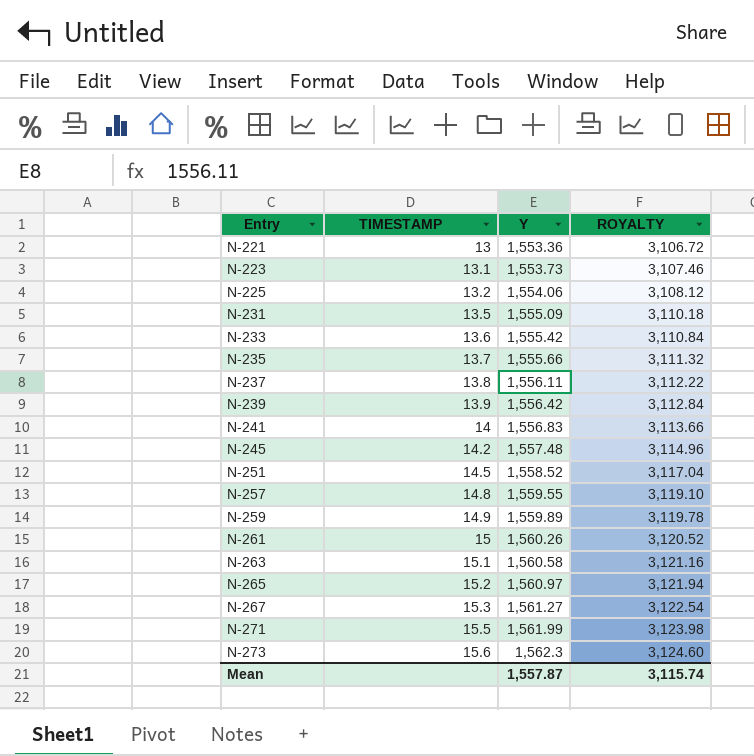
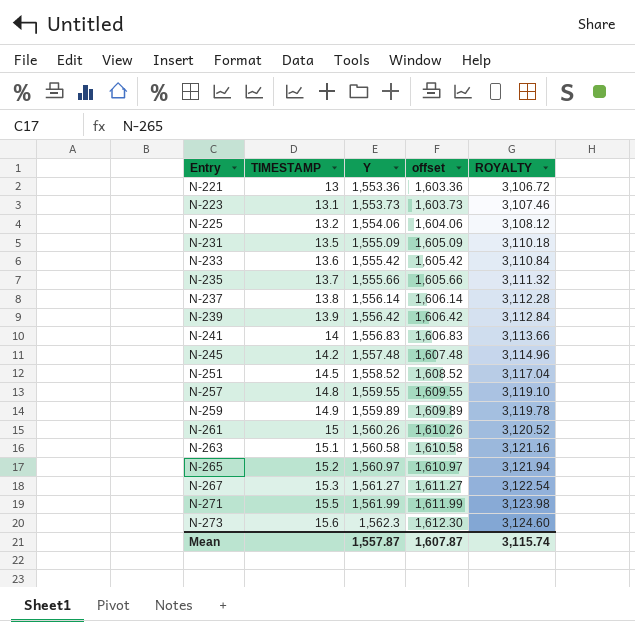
column offset | formula: none -> [Y] + 50
N-237 | Y: 1,556.11 -> 1,556.14
N-237 | ROYALTY: 3,112.22 -> 3,112.28

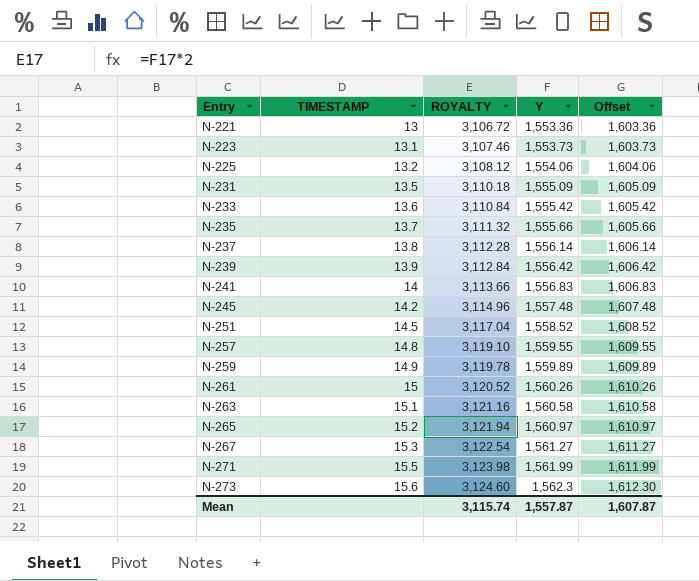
column ROYALTY | position: 5 -> 3
column name: offset -> Offset

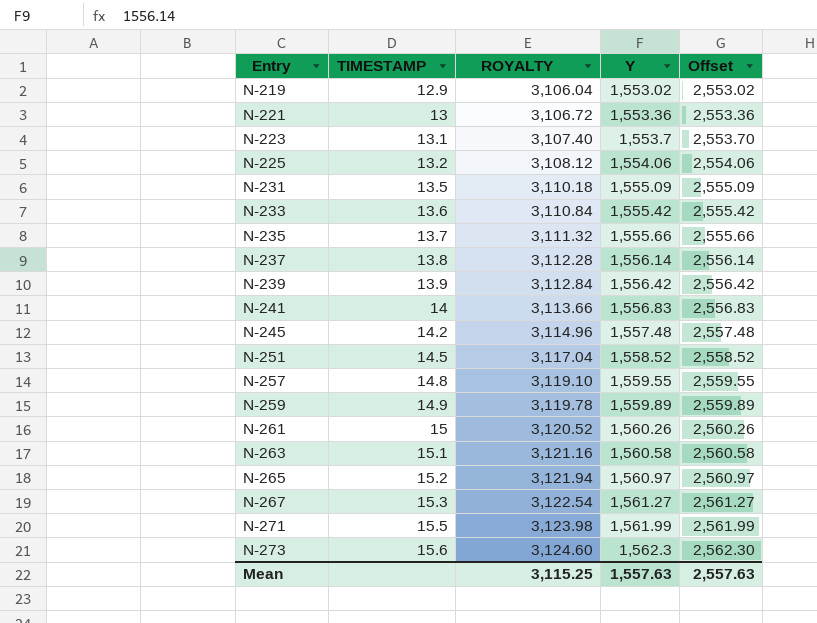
column Offset | formula: [Y] + 50 -> [Y] + 1000
row N-219: none -> 12.9 | 3,106.04 | 1,553.02 | 2,553.02
N-223 | ROYALTY: 3,107.46 -> 3,107.40
N-223 | Y: 1,553.73 -> 1,553.7
Mean | ROYALTY: 3,115.74 -> 3,115.25
Mean | Y: 1,557.87 -> 1,557.63
Mean | Offset: 1,607.87 -> 2,557.63

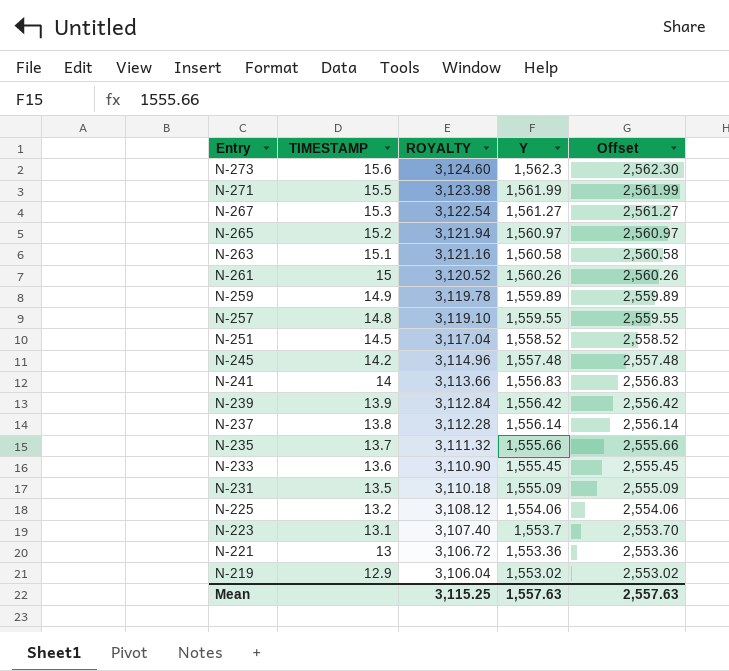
row order: Entry ascending -> Entry descending
N-233 | ROYALTY: 3,110.84 -> 3,110.90
N-233 | Y: 1,555.42 -> 1,555.45
N-233 | Offset: 2,555.42 -> 2,555.45

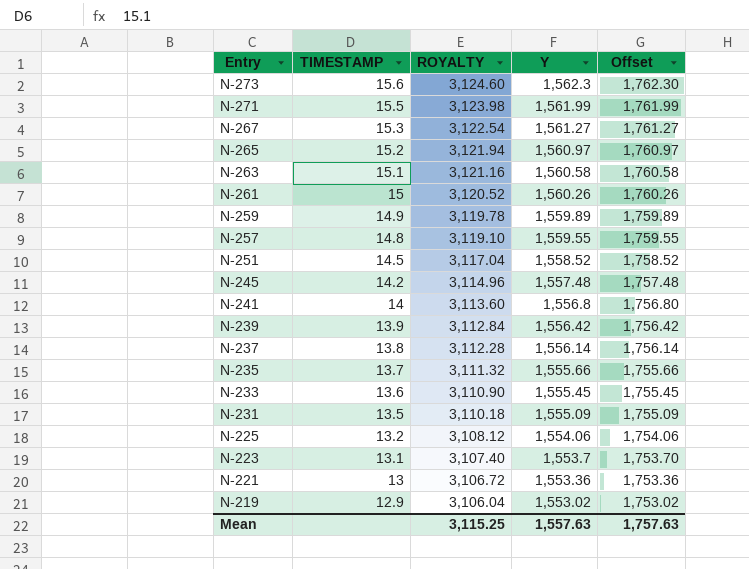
column Offset | formula: [Y] + 1000 -> [Y] + 200
N-241 | ROYALTY: 3,113.66 -> 3,113.60
N-241 | Y: 1,556.83 -> 1,556.8
Mean | Offset: 2,557.63 -> 1,757.63

